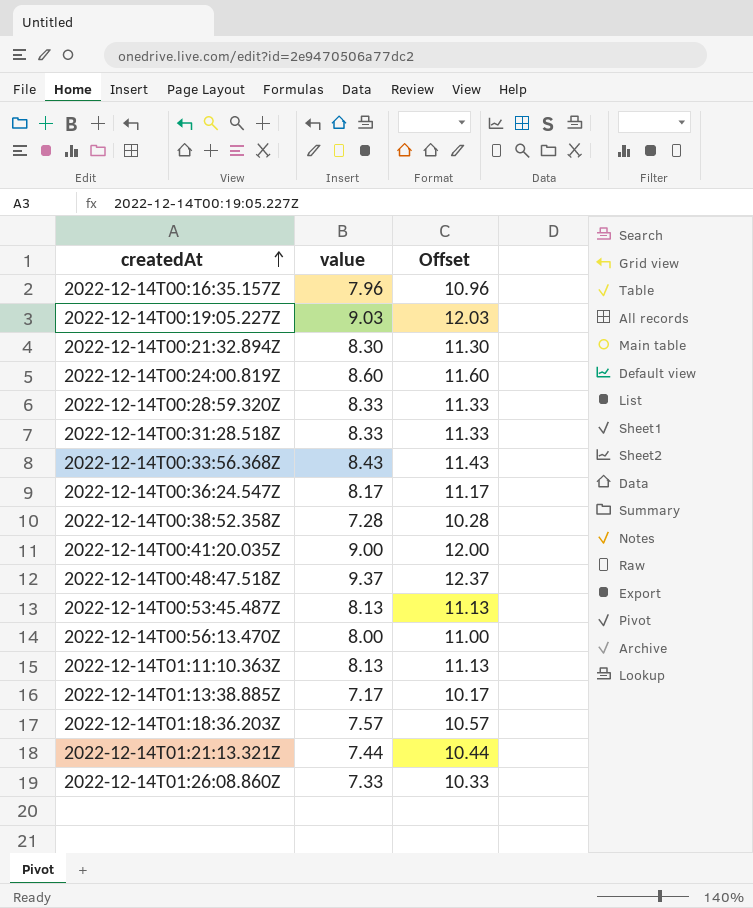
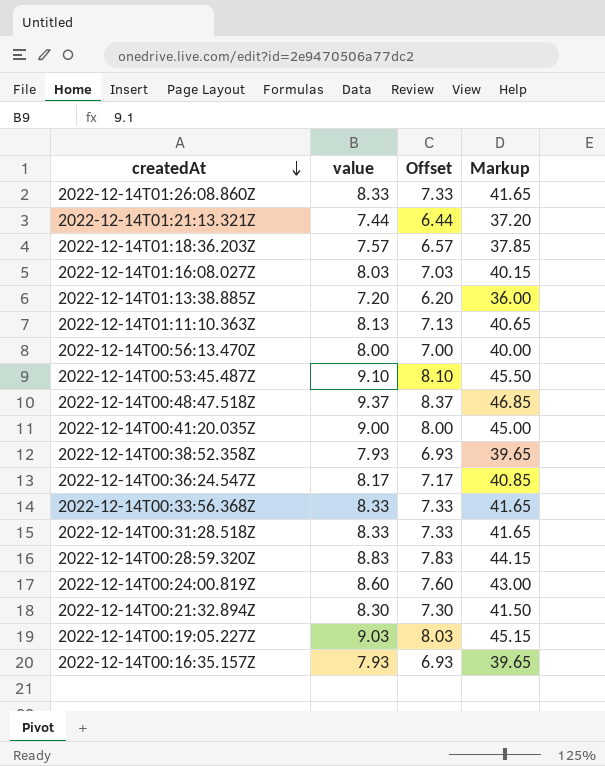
row order: createdAt ascending -> createdAt descending
column Offset | formula: [value] + 3 -> [value] - 1
column Markup | formula: none -> [value] * 5
2022-12-14T01:26:08.860Z | value: 7.33 -> 8.33
row 2022-12-14T01:16:08.027Z: none -> 8.03 | 7.03 | 40.15
2022-12-14T01:13:38.885Z | value: 7.17 -> 7.20
2022-12-14T00:53:45.487Z | value: 8.13 -> 9.10
2022-12-14T00:38:52.358Z | value: 7.28 -> 7.93
2022-12-14T00:33:56.368Z | value: 8.43 -> 8.33
2022-12-14T00:28:59.320Z | value: 8.33 -> 8.83
2022-12-14T00:16:35.157Z | value: 7.96 -> 7.93

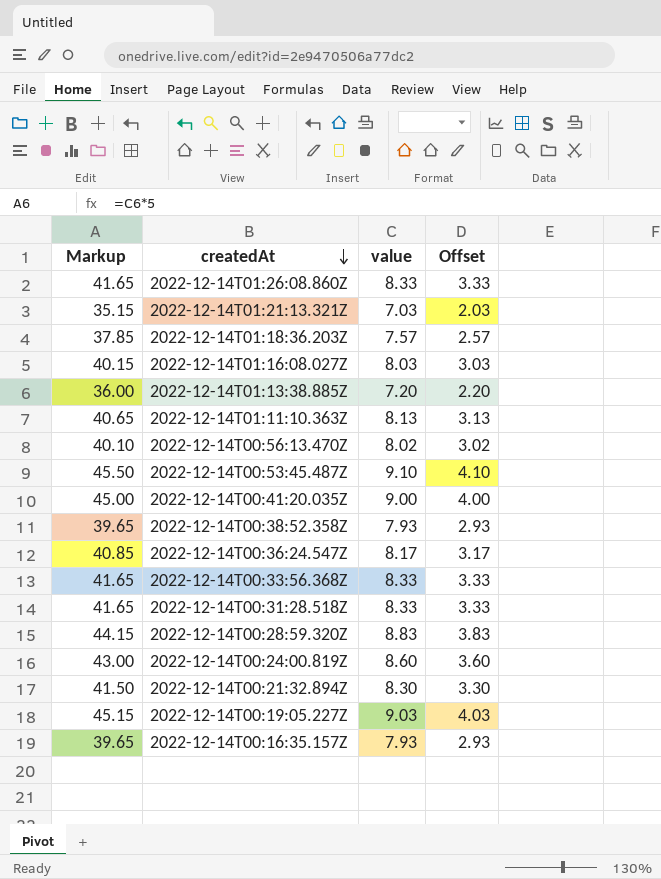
column Markup | position: 4 -> 1
column Offset | formula: [value] - 1 -> [value] - 5
row 2022-12-14T00:48:47.518Z: 9.37 | 8.37 | 46.85 -> none
2022-12-14T01:21:13.321Z | Markup: 37.20 -> 35.15
2022-12-14T01:21:13.321Z | value: 7.44 -> 7.03
2022-12-14T00:56:13.470Z | Markup: 40.00 -> 40.10
2022-12-14T00:56:13.470Z | value: 8.00 -> 8.02

